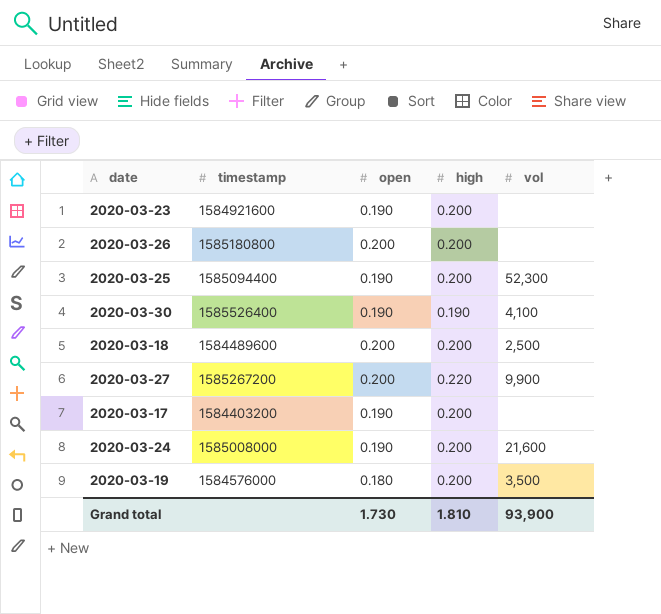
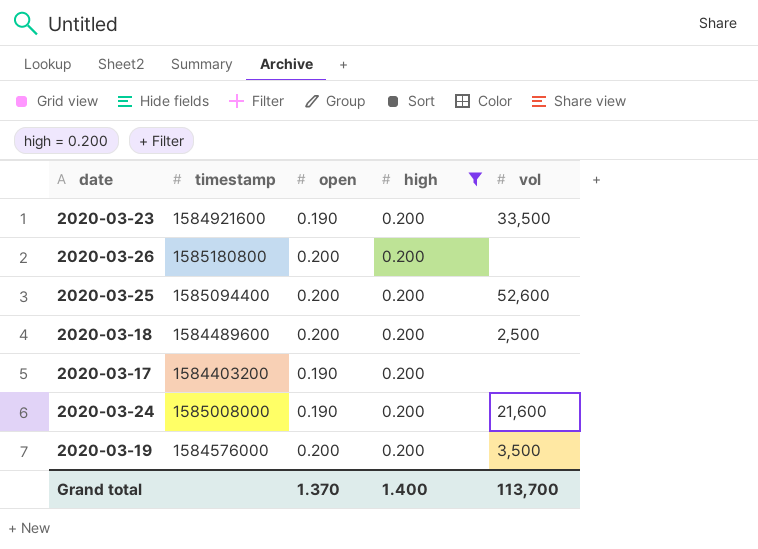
filter: none -> high = 0.200
2020-03-23 | vol: none -> 33,500
2020-03-25 | open: 0.190 -> 0.200
2020-03-25 | vol: 52,300 -> 52,600
2020-03-19 | open: 0.180 -> 0.200
Grand total | open: 1.730 -> 1.370
Grand total | high: 1.810 -> 1.400
Grand total | vol: 93,900 -> 113,700

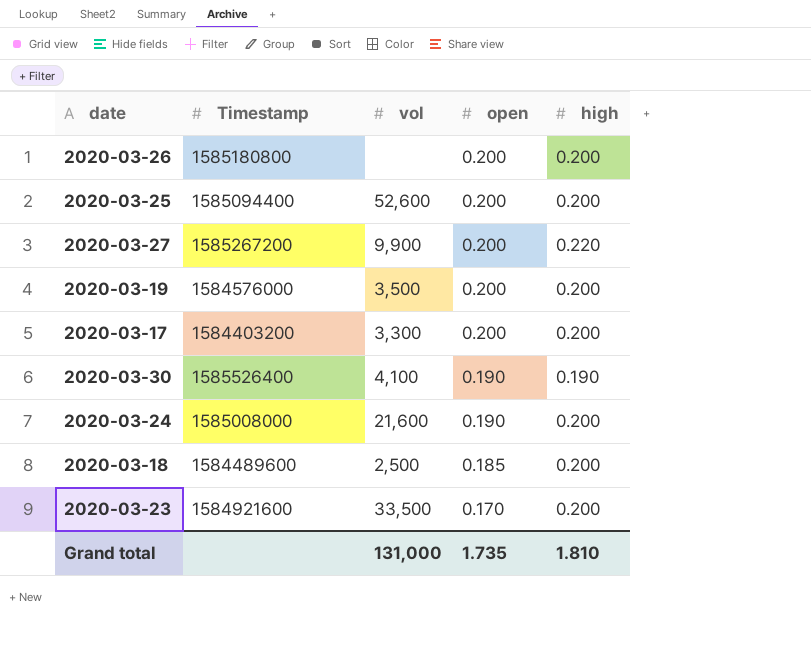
filter: high = 0.200 -> none
row order: none -> open descending
column name: timestamp -> Timestamp
column vol | position: 5 -> 3
2020-03-17 | vol: none -> 3,300
2020-03-17 | open: 0.190 -> 0.200
2020-03-18 | open: 0.200 -> 0.185
2020-03-23 | open: 0.190 -> 0.170
Grand total | vol: 113,700 -> 131,000
Grand total | open: 1.370 -> 1.735
Grand total | high: 1.400 -> 1.810

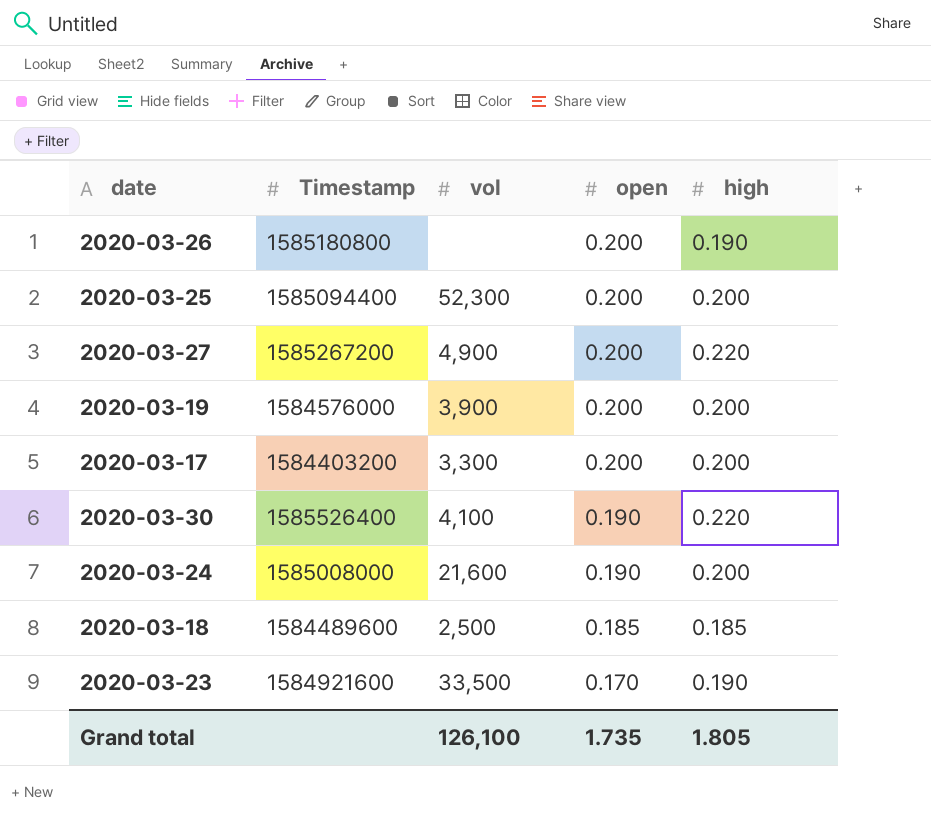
2020-03-26 | high: 0.200 -> 0.190
2020-03-25 | vol: 52,600 -> 52,300
2020-03-27 | vol: 9,900 -> 4,900
2020-03-19 | vol: 3,500 -> 3,900
2020-03-30 | high: 0.190 -> 0.220
2020-03-18 | high: 0.200 -> 0.185
2020-03-23 | high: 0.200 -> 0.190
Grand total | vol: 131,000 -> 126,100
Grand total | high: 1.810 -> 1.805

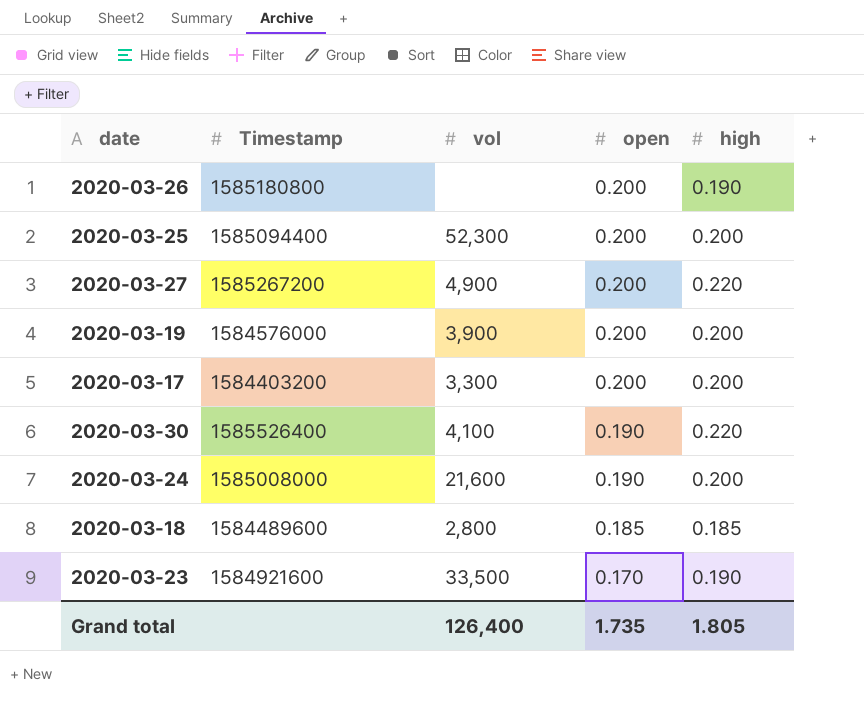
2020-03-18 | vol: 2,500 -> 2,800
Grand total | vol: 126,100 -> 126,400

